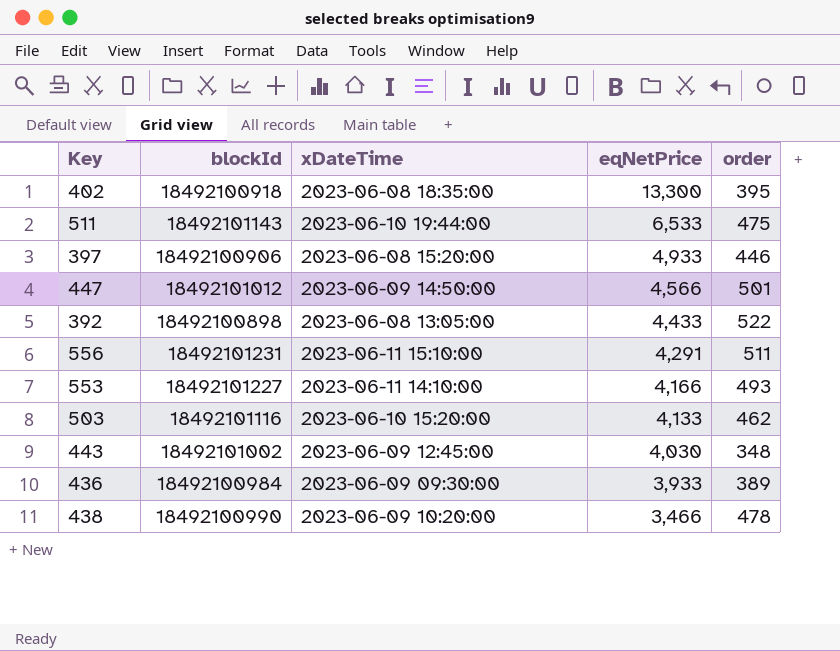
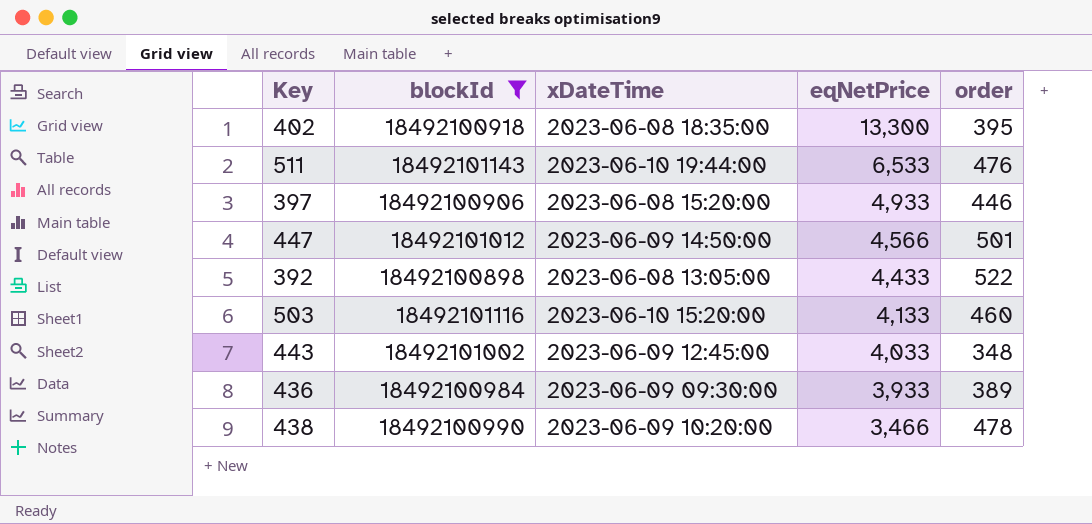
filter: none -> blockId <= 18492101143
511 | order: 475 -> 476
503 | order: 462 -> 460
443 | eqNetPrice: 4,030 -> 4,033

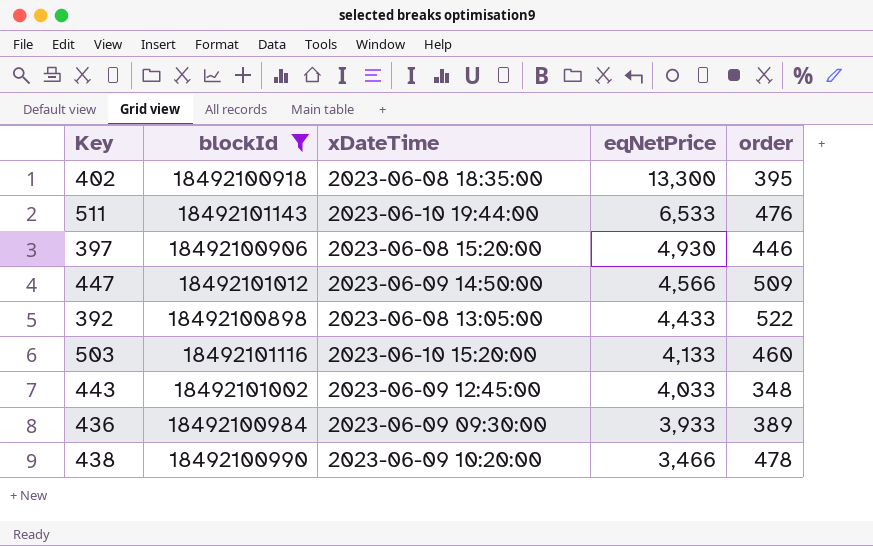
397 | eqNetPrice: 4,933 -> 4,930
447 | order: 501 -> 509

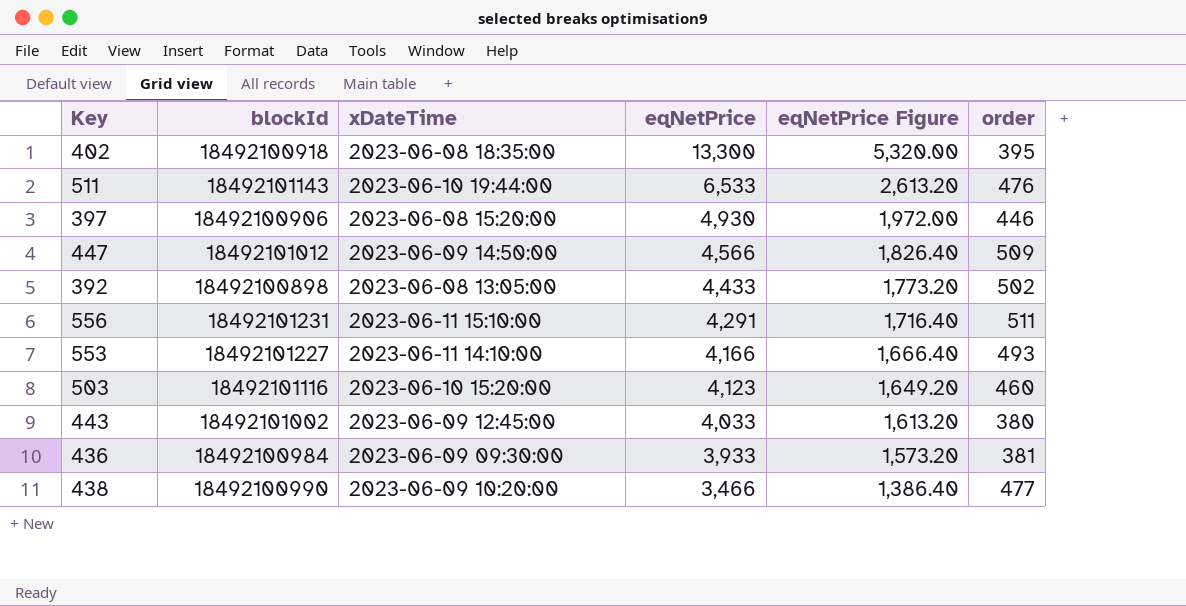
filter: blockId <= 18492101143 -> none
column eqNetPrice Figure | formula: none -> [eqNetPrice] * 0.4
392 | order: 522 -> 502
503 | eqNetPrice: 4,133 -> 4,123
443 | order: 348 -> 380
436 | order: 389 -> 381
438 | order: 478 -> 477

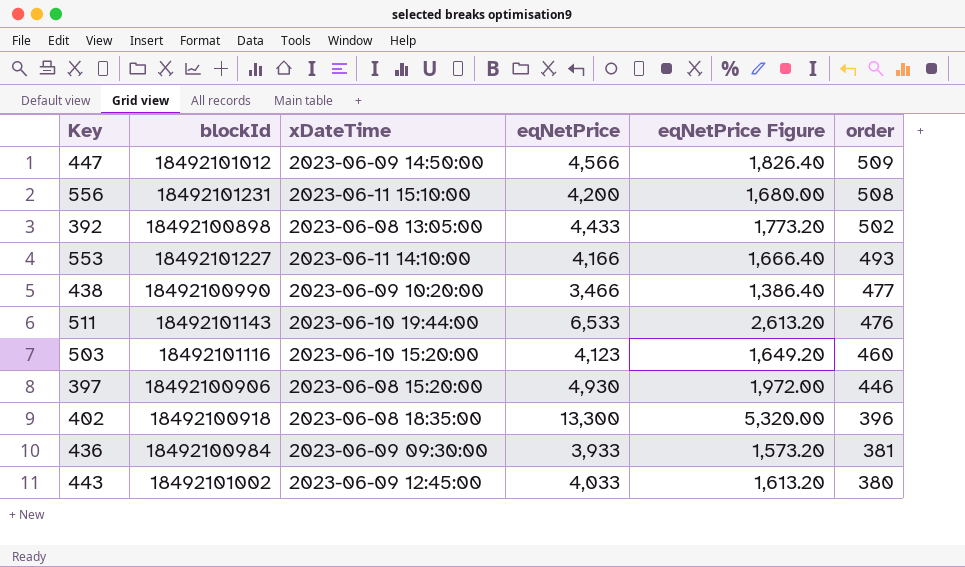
row order: eqNetPrice descending -> order descending
556 | eqNetPrice: 4,291 -> 4,200
556 | eqNetPrice Figure: 1,716.40 -> 1,680.00
556 | order: 511 -> 508
402 | order: 395 -> 396

